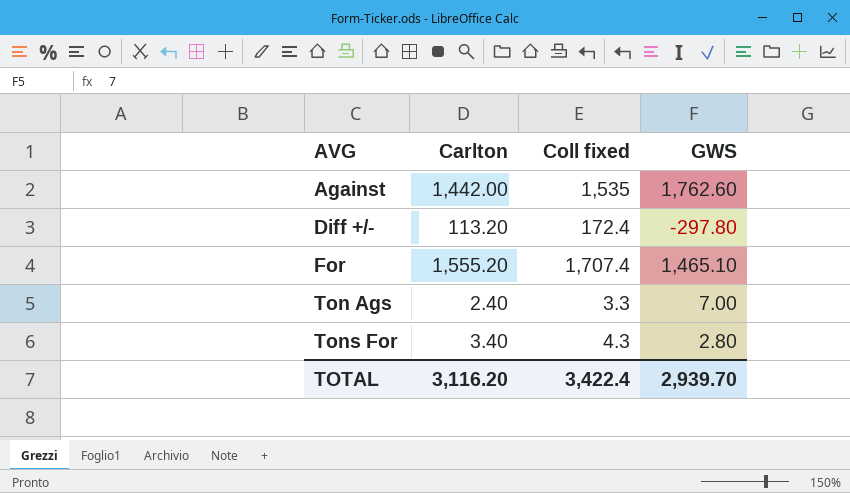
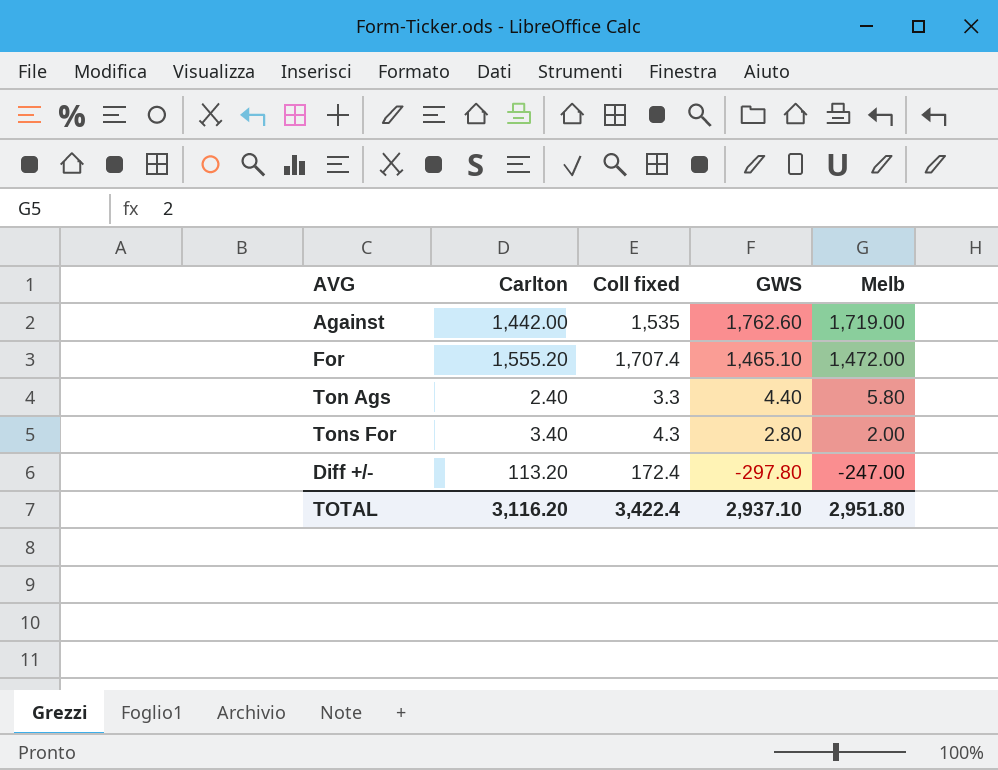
row order: AVG ascending -> GWS descending
column Melb | position: none -> 5
Ton Ags | GWS: 7.00 -> 4.40
TOTAL | GWS: 2,939.70 -> 2,937.10

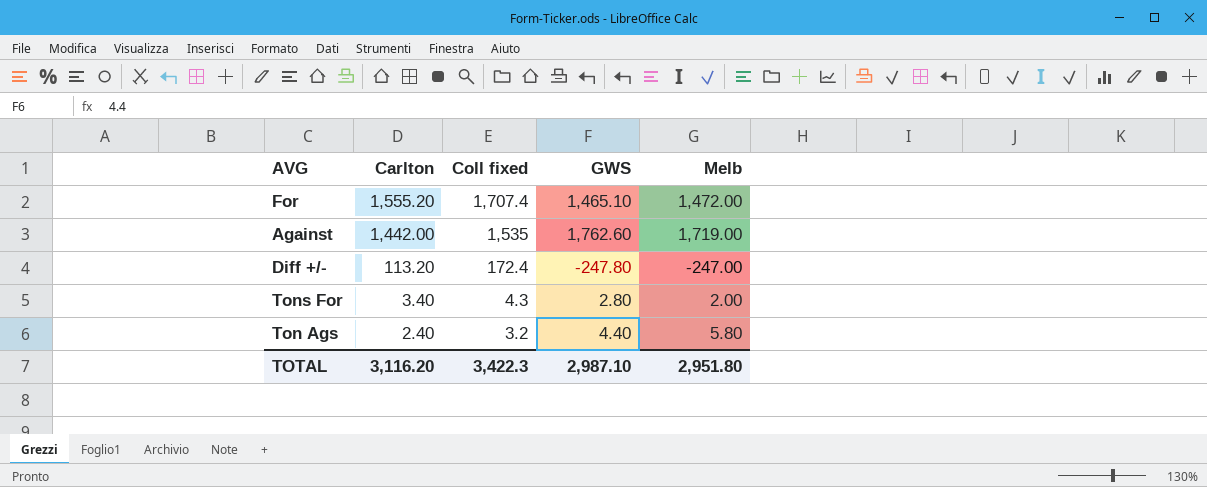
row order: GWS descending -> Carlton descending
Diff +/- | GWS: -297.80 -> -247.80
Ton Ags | Coll fixed: 3.3 -> 3.2
TOTAL | Coll fixed: 3,422.4 -> 3,422.3
TOTAL | GWS: 2,937.10 -> 2,987.10

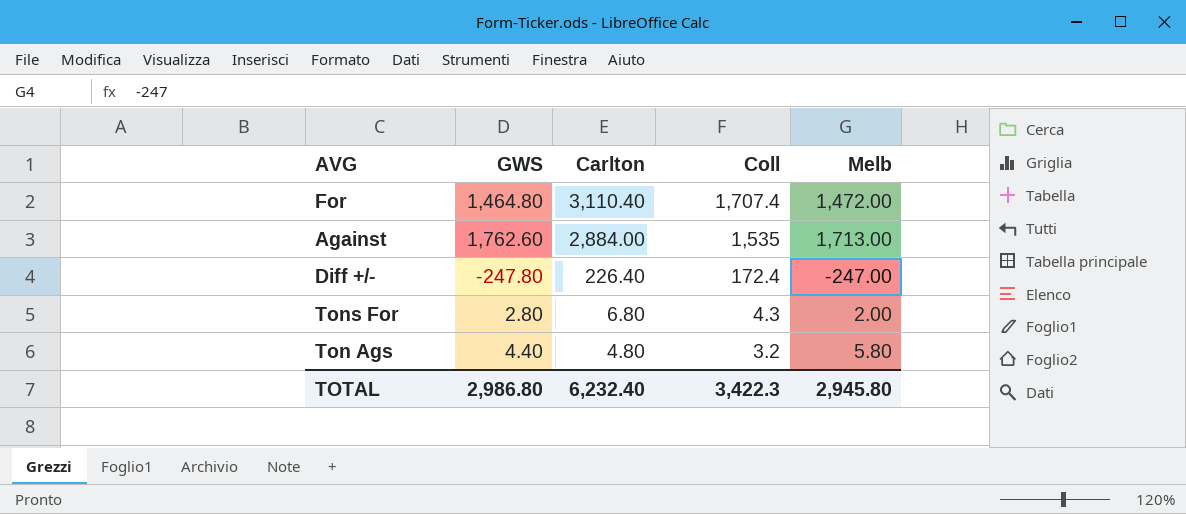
column GWS | position: 4 -> 2
column name: Coll fixed -> Coll
For | GWS: 1,465.10 -> 1,464.80
For | Carlton: 1,555.20 -> 3,110.40
Against | Carlton: 1,442.00 -> 2,884.00
Against | Melb: 1,719.00 -> 1,713.00
Diff +/- | Carlton: 113.20 -> 226.40
Tons For | Carlton: 3.40 -> 6.80
Ton Ags | Carlton: 2.40 -> 4.80
TOTAL | GWS: 2,987.10 -> 2,986.80
TOTAL | Carlton: 3,116.20 -> 6,232.40
TOTAL | Melb: 2,951.80 -> 2,945.80

